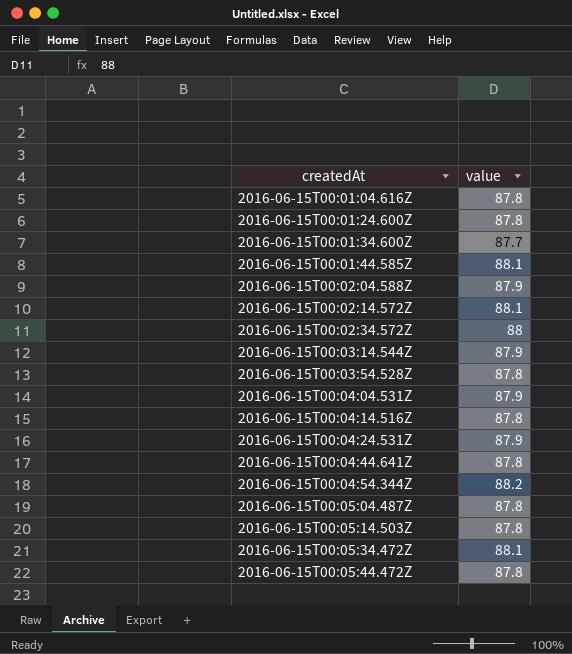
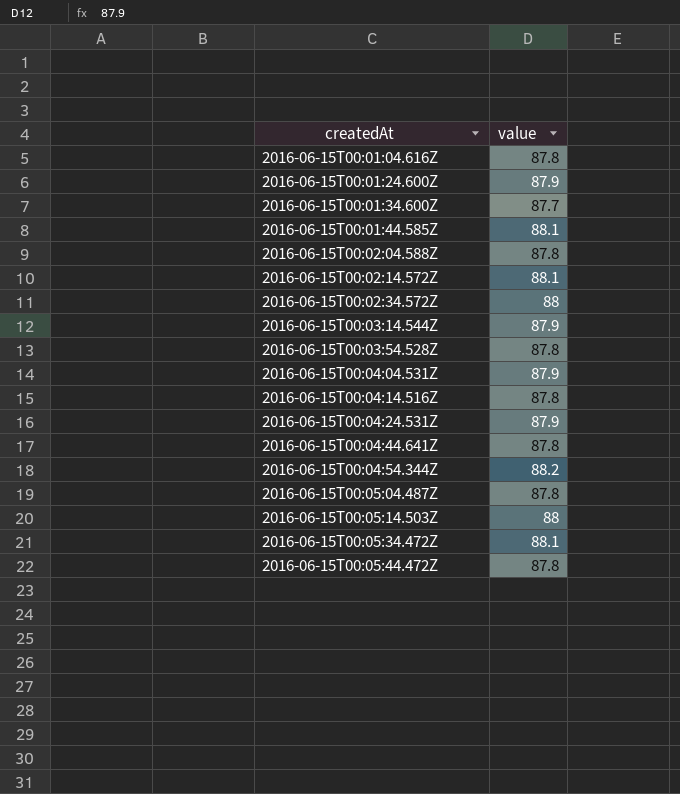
2016-06-15T00:01:24.600Z | value: 87.8 -> 87.9
2016-06-15T00:02:04.588Z | value: 87.9 -> 87.8
2016-06-15T00:05:14.503Z | value: 87.8 -> 88

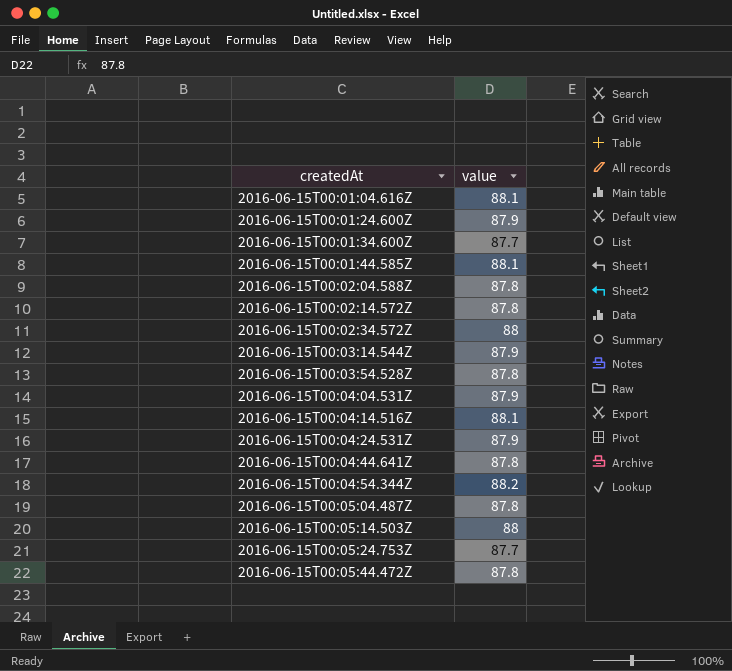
row 2016-06-15T00:05:34.472Z: 88.1 -> none
2016-06-15T00:01:04.616Z | value: 87.8 -> 88.1
2016-06-15T00:02:14.572Z | value: 88.1 -> 87.8
2016-06-15T00:04:14.516Z | value: 87.8 -> 88.1
row 2016-06-15T00:05:24.753Z: none -> 87.7

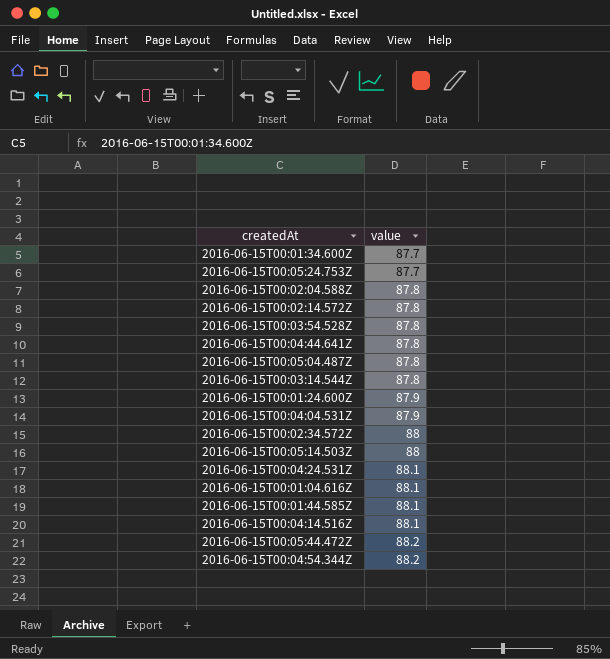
row order: createdAt ascending -> value ascending
2016-06-15T00:03:14.544Z | value: 87.9 -> 87.8
2016-06-15T00:04:24.531Z | value: 87.9 -> 88.1
2016-06-15T00:05:44.472Z | value: 87.8 -> 88.2

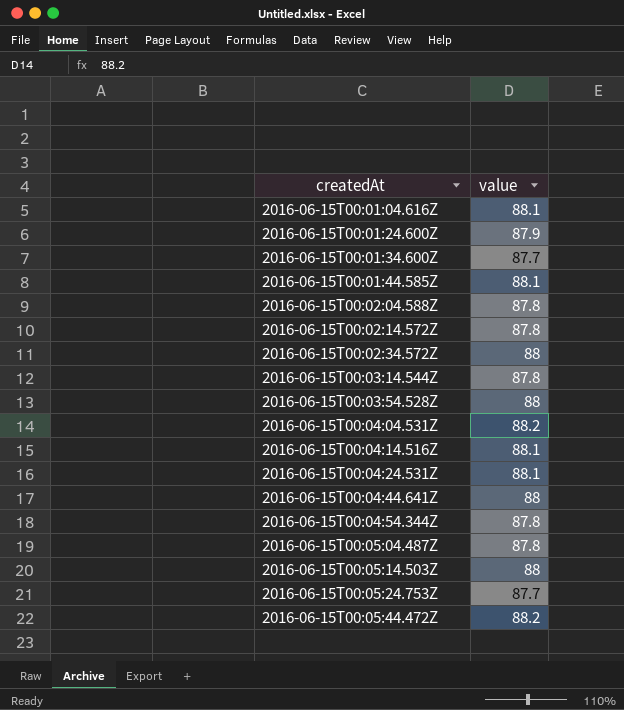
row order: value ascending -> createdAt ascending
2016-06-15T00:03:54.528Z | value: 87.8 -> 88
2016-06-15T00:04:04.531Z | value: 87.9 -> 88.2
2016-06-15T00:04:44.641Z | value: 87.8 -> 88
2016-06-15T00:04:54.344Z | value: 88.2 -> 87.8

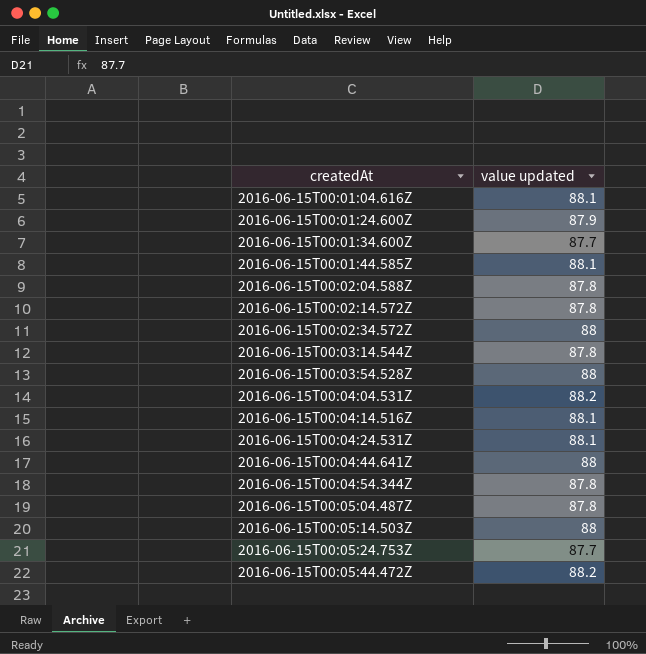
column name: value -> value updated

